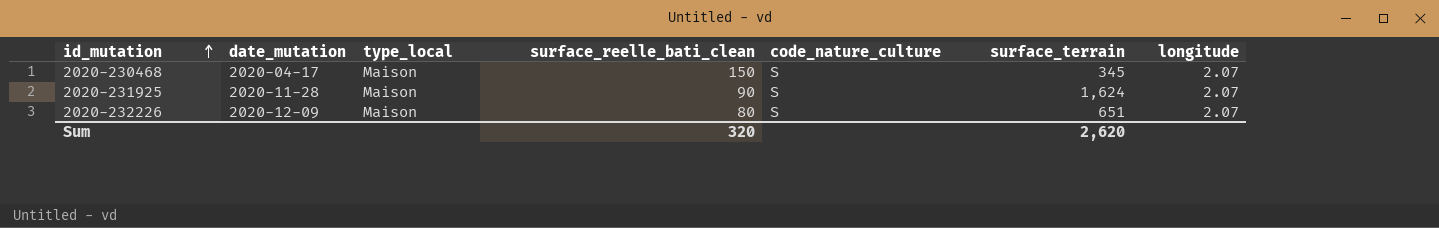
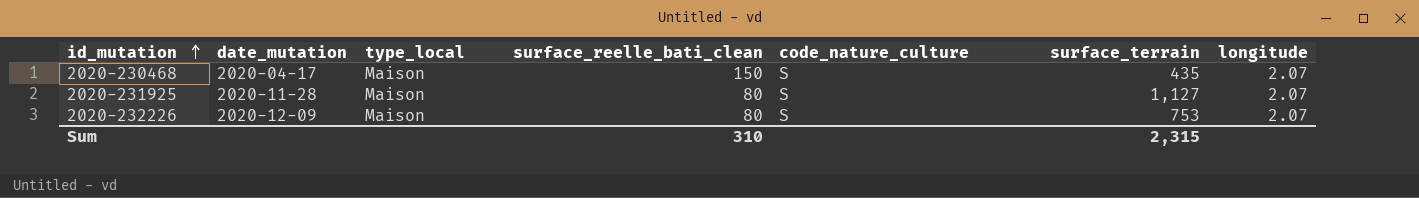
2020-230468 | surface_terrain: 345 -> 435
2020-231925 | surface_reelle_bati_clean: 90 -> 80
2020-231925 | surface_terrain: 1,624 -> 1,127
2020-232226 | surface_terrain: 651 -> 753
Sum | surface_reelle_bati_clean: 320 -> 310
Sum | surface_terrain: 2,620 -> 2,315

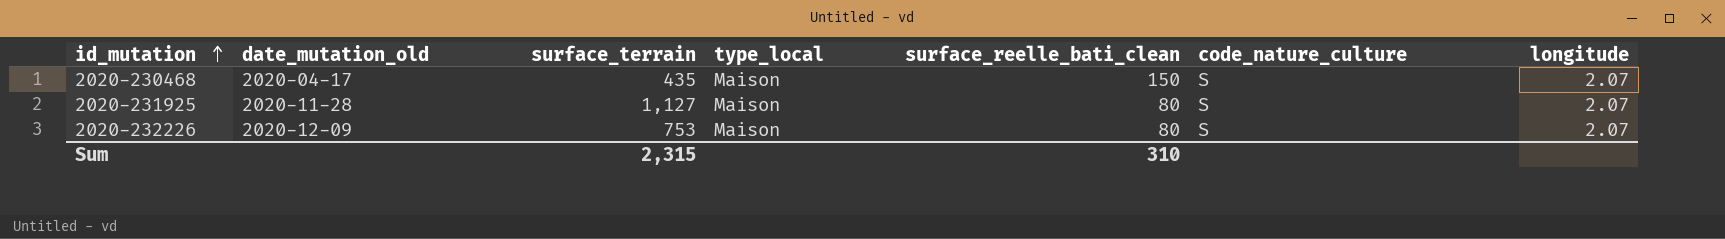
column name: date_mutation -> date_mutation_old
column surface_terrain | position: 6 -> 3

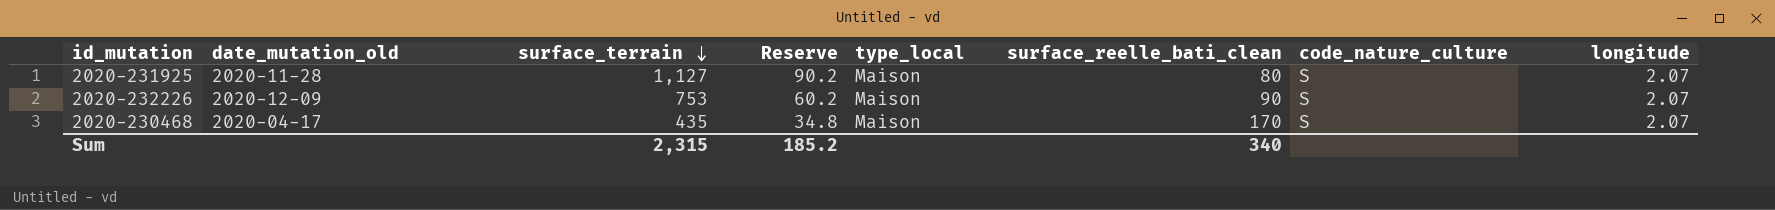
row order: id_mutation ascending -> surface_terrain descending
column Reserve | formula: none -> [surface_terrain] * 0.08
2020-232226 | surface_reelle_bati_clean: 80 -> 90
2020-230468 | surface_reelle_bati_clean: 150 -> 170
Sum | surface_reelle_bati_clean: 310 -> 340

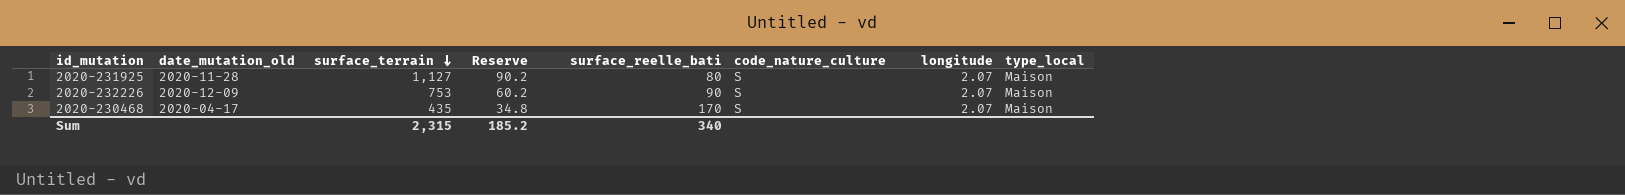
column name: surface_reelle_bati_clean -> surface_reelle_bati
column type_local | position: 5 -> 8

